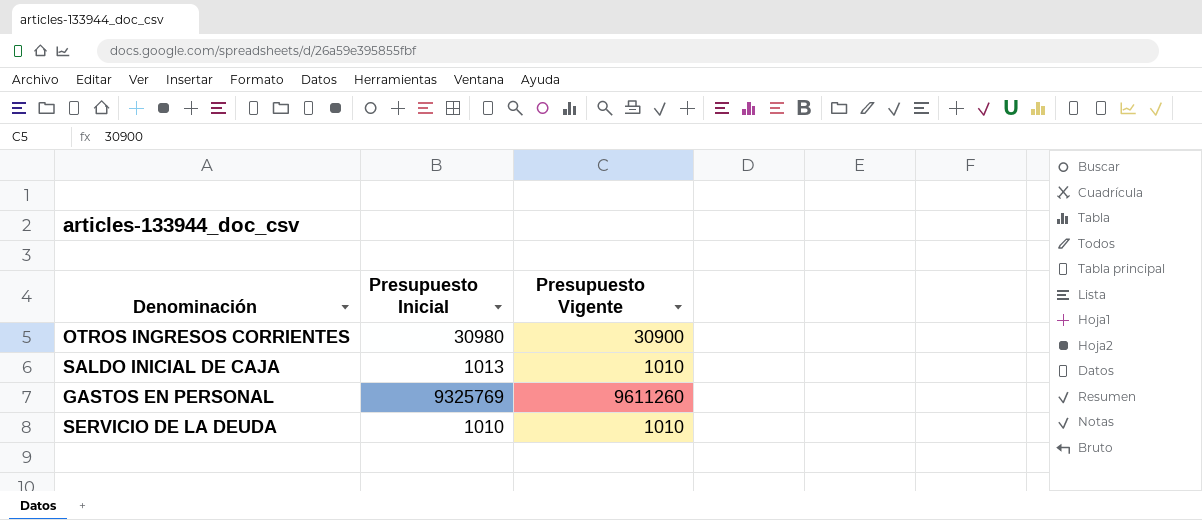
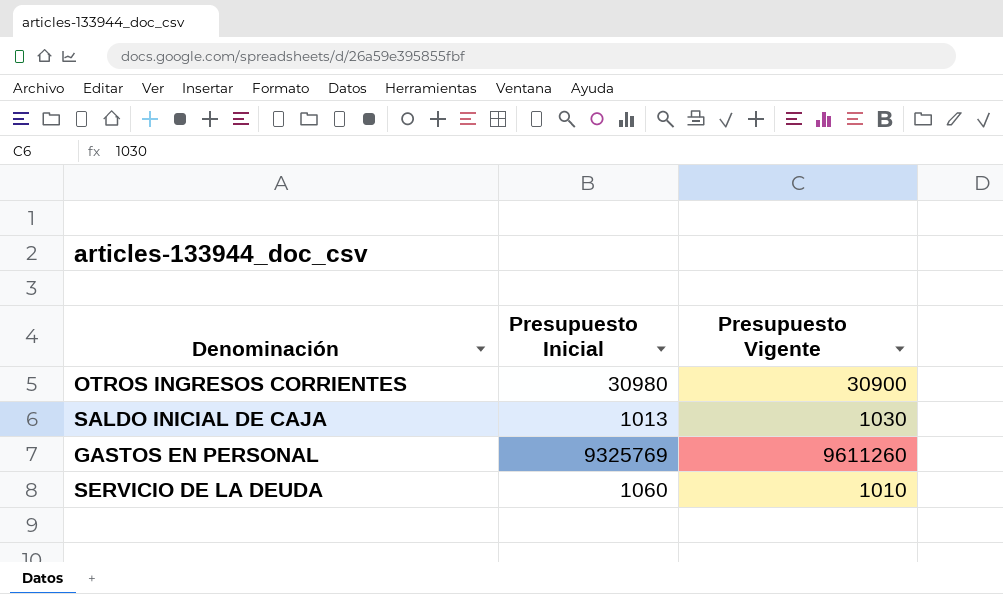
SALDO INICIAL DE CAJA | Presupuesto Vigente: 1010 -> 1030
SERVICIO DE LA DEUDA | Presupuesto Inicial: 1010 -> 1060

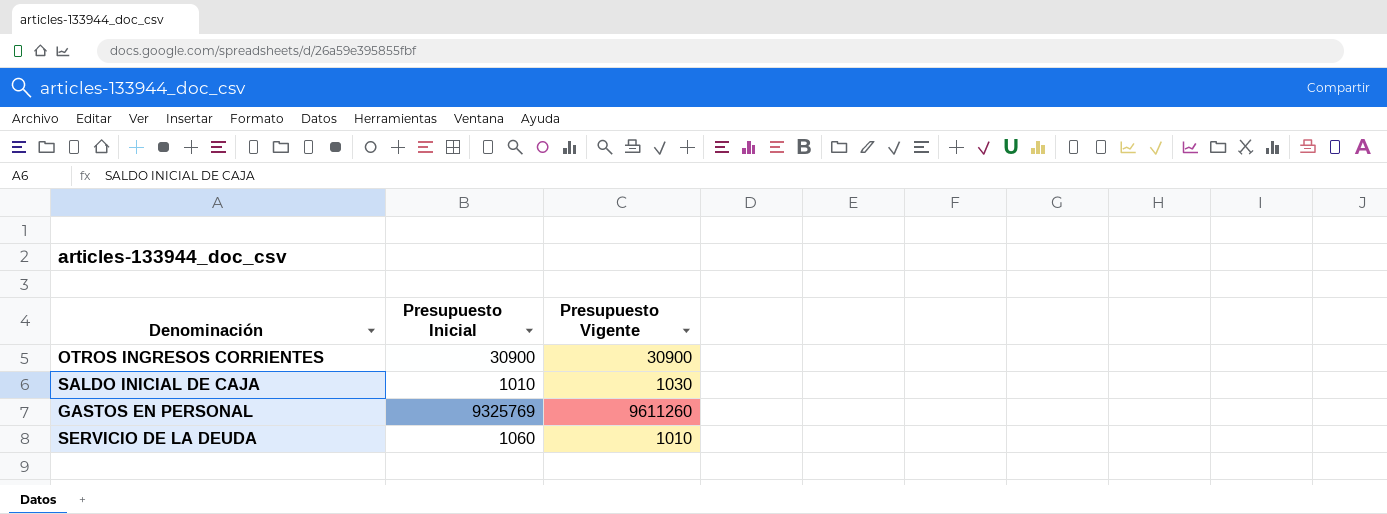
OTROS INGRESOS CORRIENTES | Presupuesto Inicial: 30980 -> 30900
SALDO INICIAL DE CAJA | Presupuesto Inicial: 1013 -> 1010

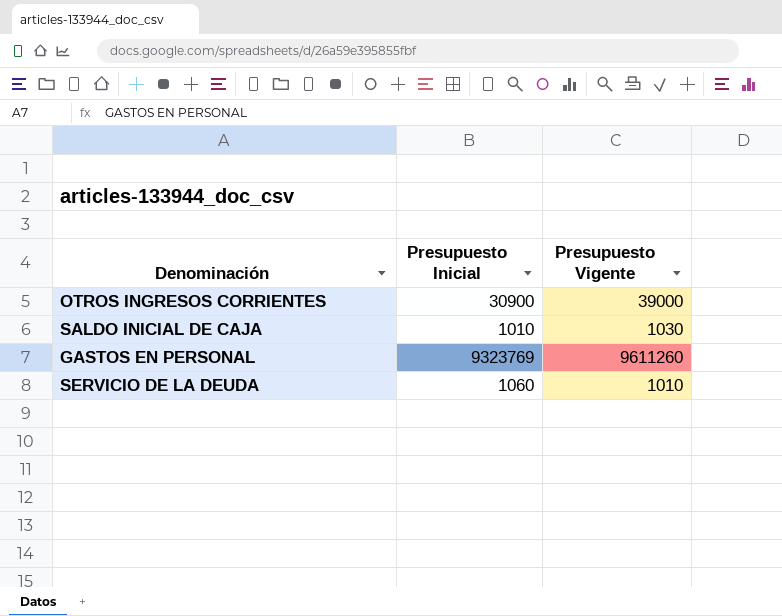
OTROS INGRESOS CORRIENTES | Presupuesto Vigente: 30900 -> 39000
GASTOS EN PERSONAL | Presupuesto Inicial: 9325769 -> 9323769

